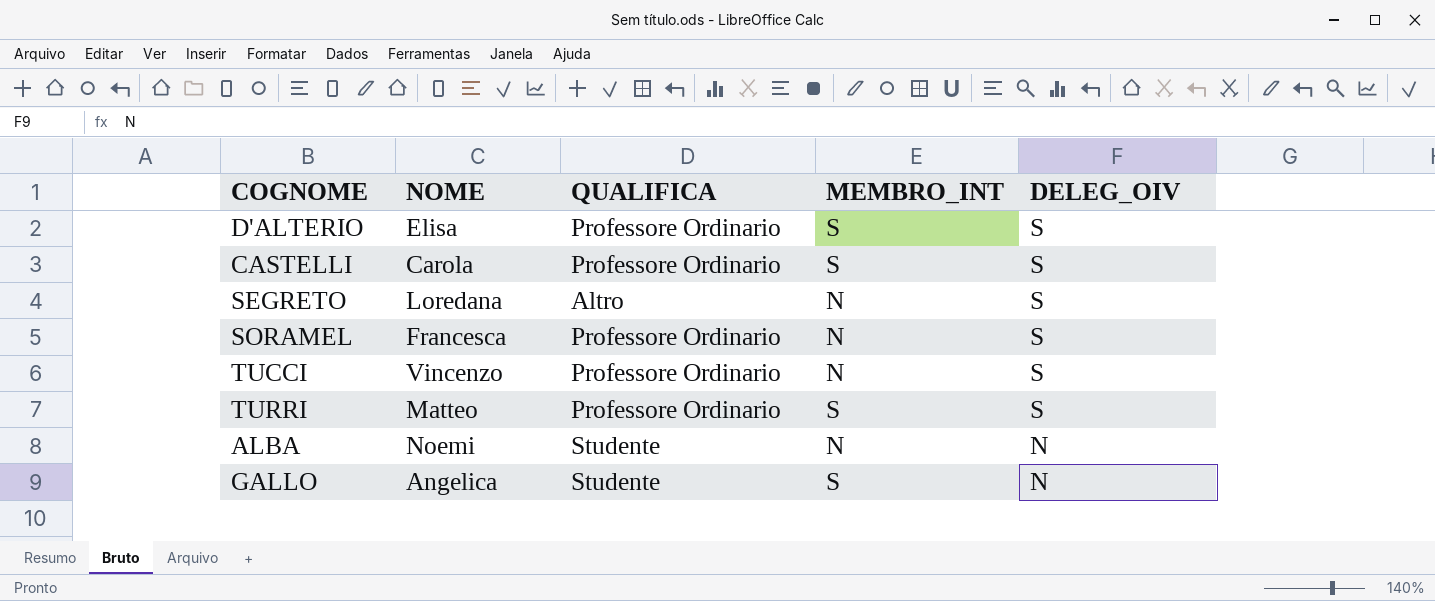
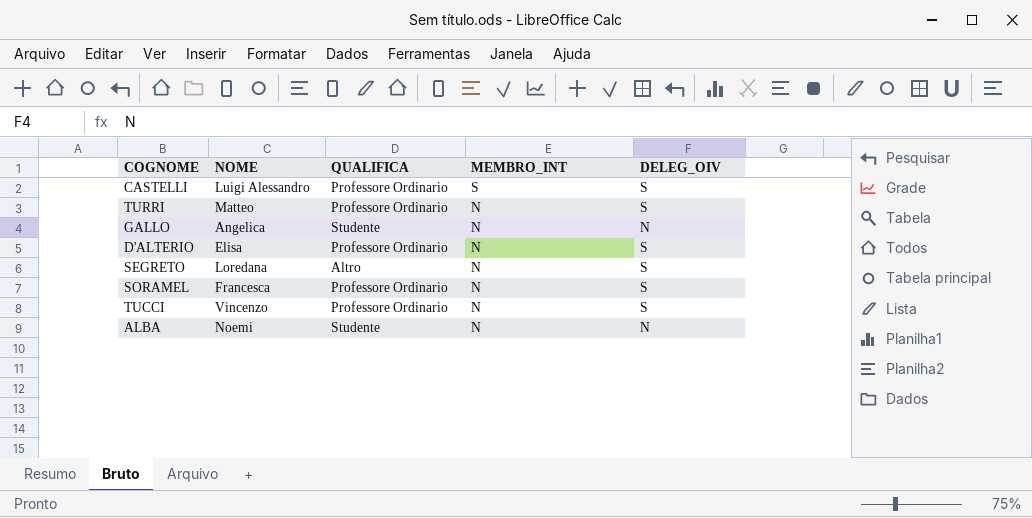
row order: DELEG_OIV descending -> MEMBRO_INT descending
CASTELLI | NOME: Carola -> Luigi Alessandro
TURRI | MEMBRO_INT: S -> N
GALLO | MEMBRO_INT: S -> N
D'ALTERIO | MEMBRO_INT: S -> N

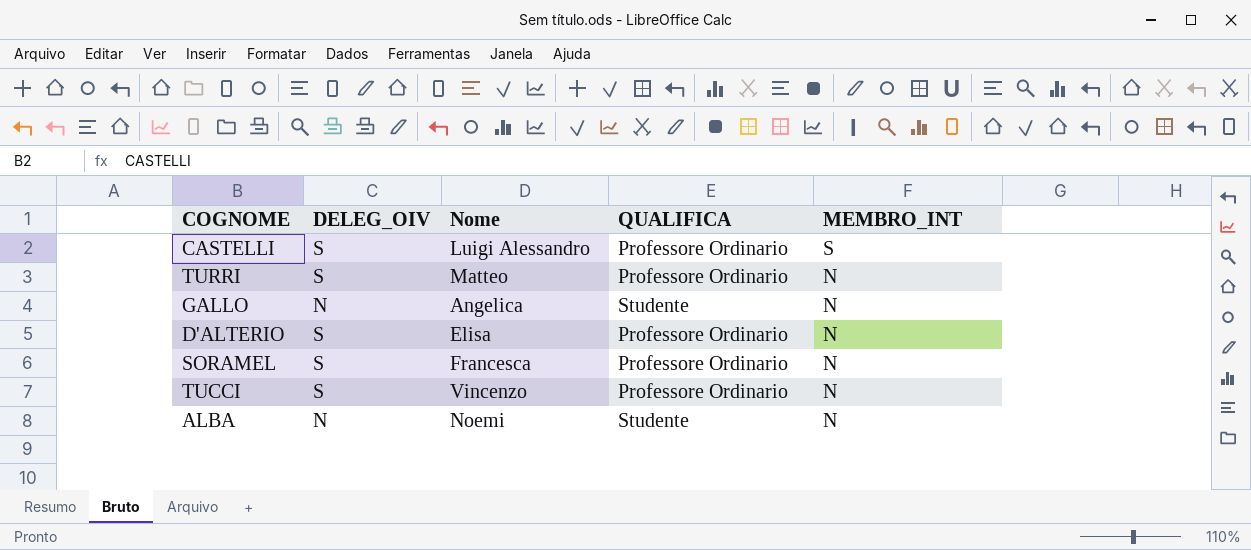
column DELEG_OIV | position: 5 -> 2
column name: NOME -> Nome
row SEGRETO: Loredana | Altro | N | S -> none

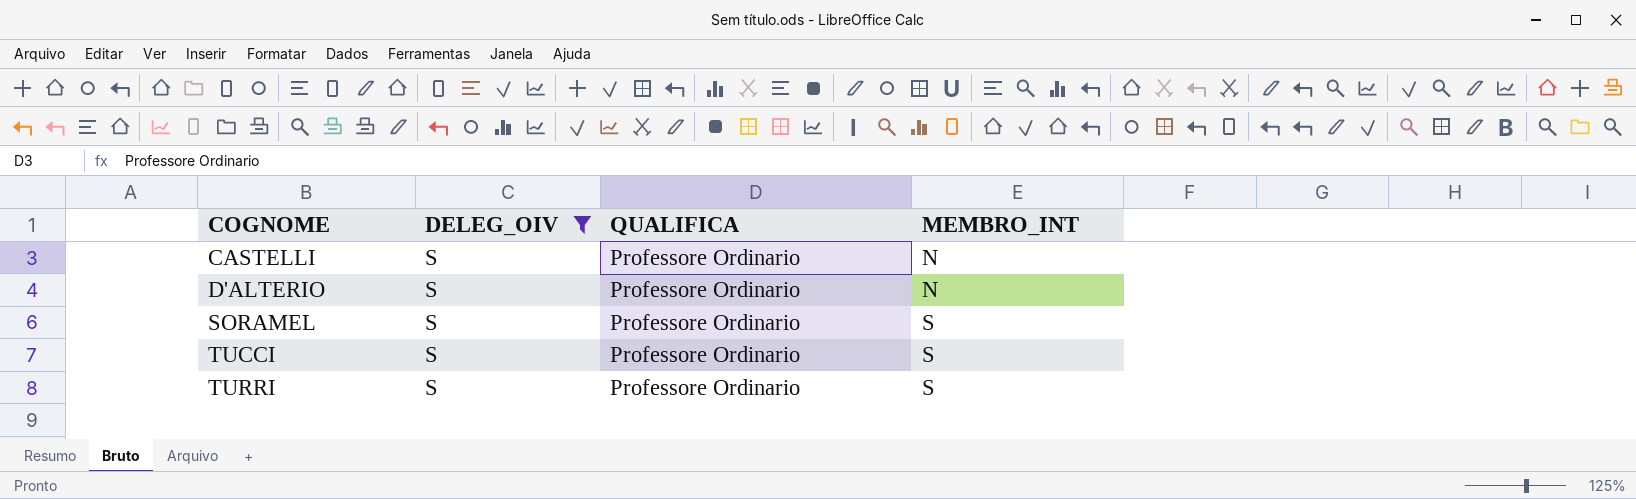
filter: none -> DELEG_OIV = S
row order: MEMBRO_INT descending -> COGNOME ascending
column Nome | position: 3 -> none
CASTELLI | MEMBRO_INT: S -> N
SORAMEL | MEMBRO_INT: N -> S
TUCCI | MEMBRO_INT: N -> S
TURRI | MEMBRO_INT: N -> S

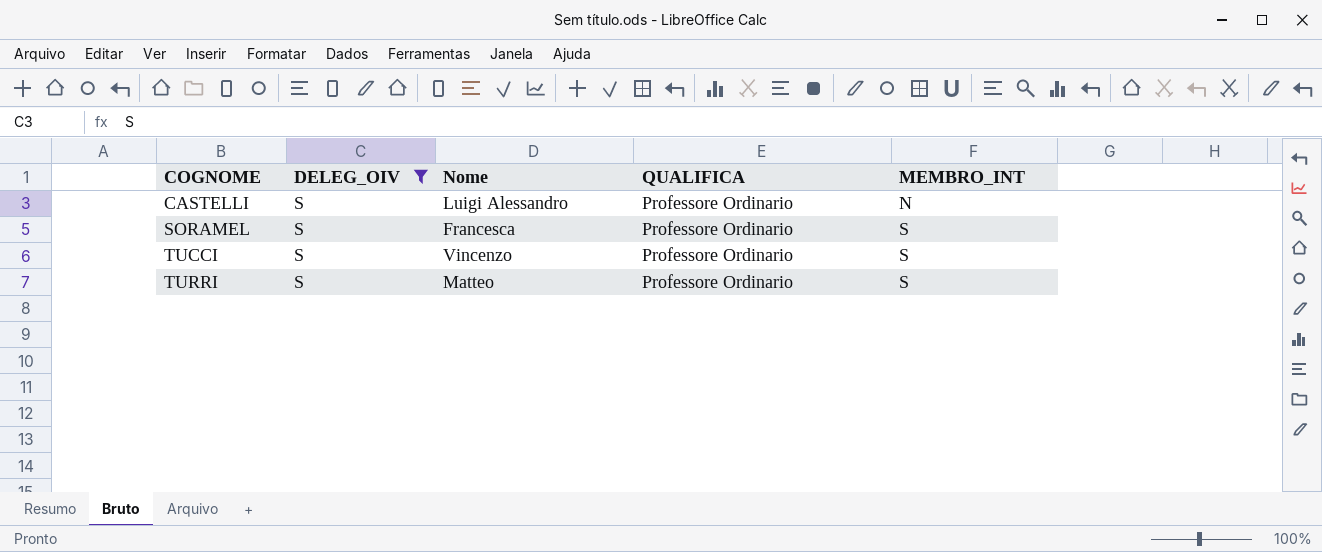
column Nome | position: none -> 3
row D'ALTERIO: S | Professore Ordinario | N -> none

